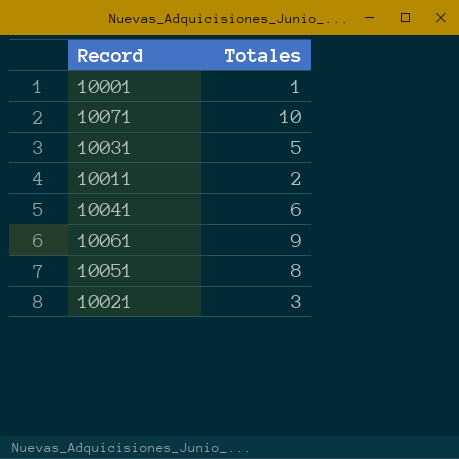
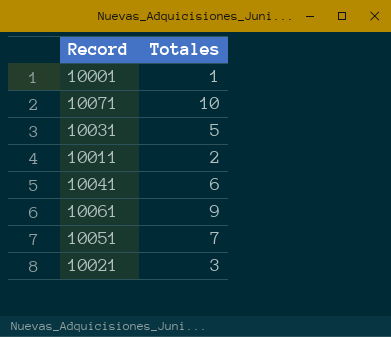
10051 | Totales: 8 -> 7

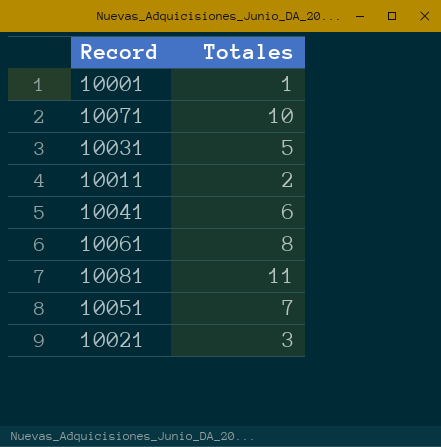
10061 | Totales: 9 -> 8
row 10081: none -> 11

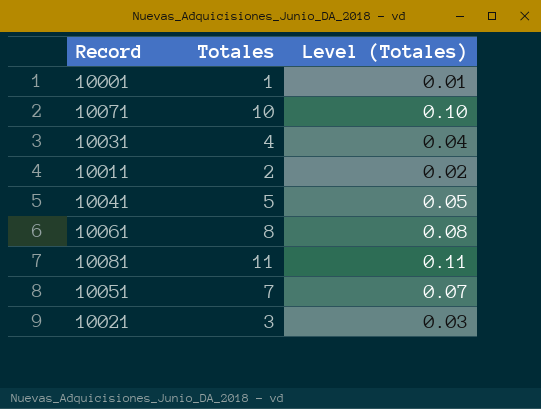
column Level (Totales) | formula: none -> [Totales] * 0.01
10031 | Totales: 5 -> 4
10041 | Totales: 6 -> 5

